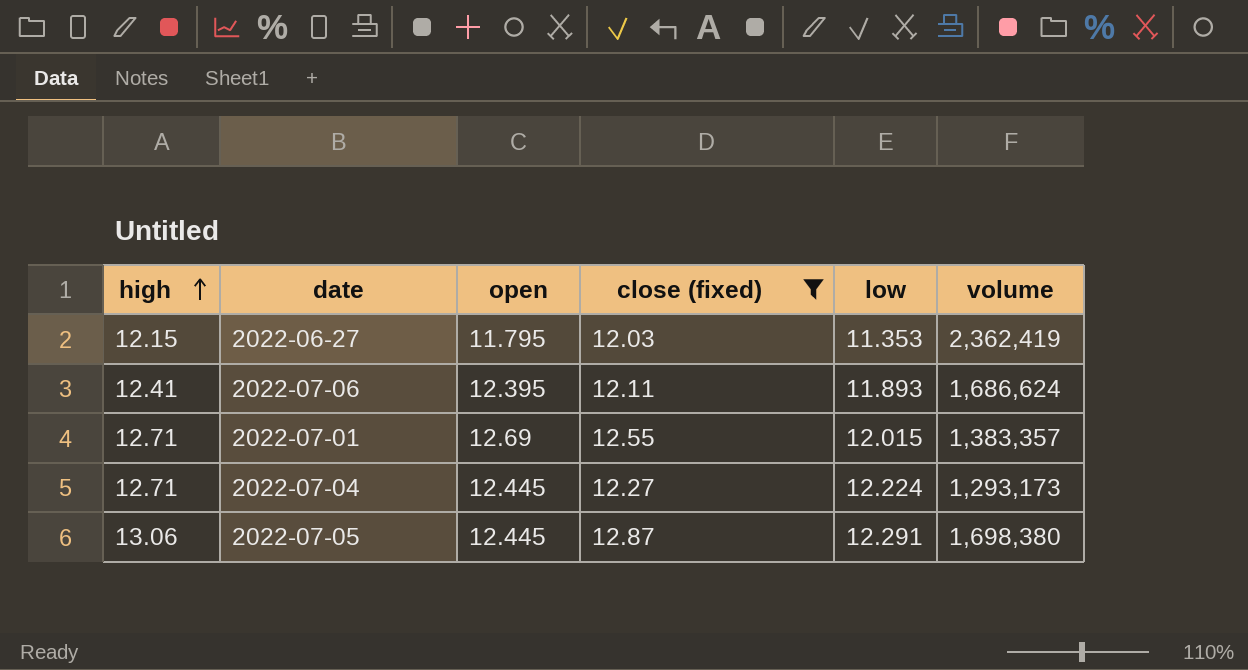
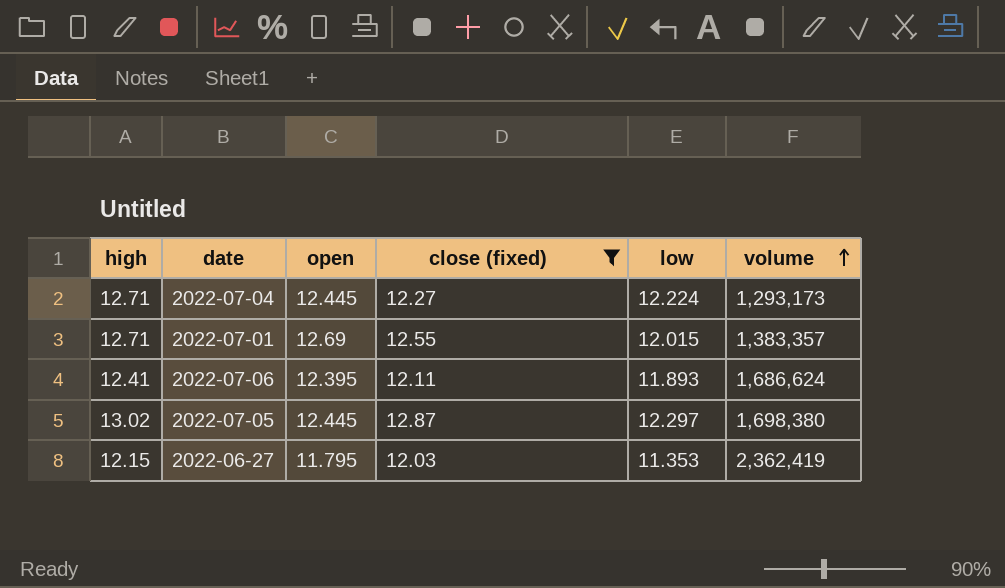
row order: high ascending -> volume ascending
2022-07-05 | high: 13.06 -> 13.02
2022-07-05 | low: 12.291 -> 12.297

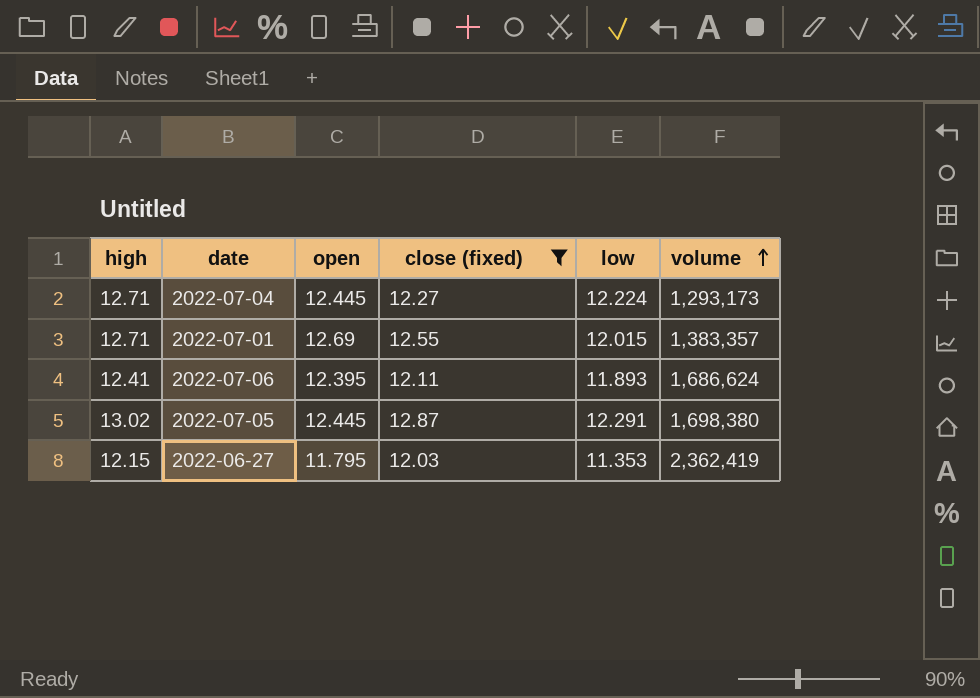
2022-07-05 | low: 12.297 -> 12.291

